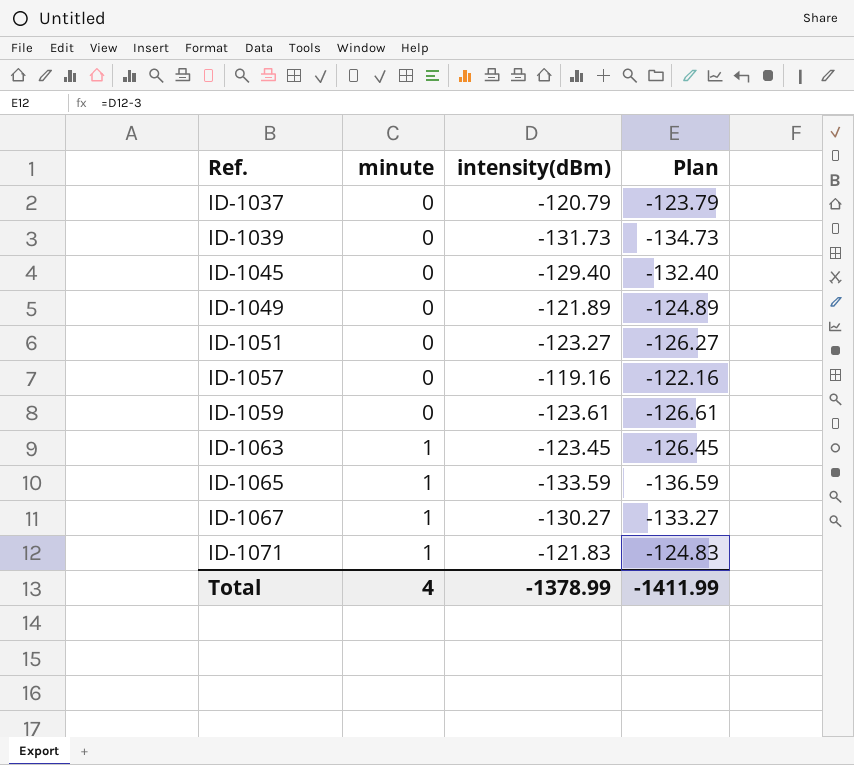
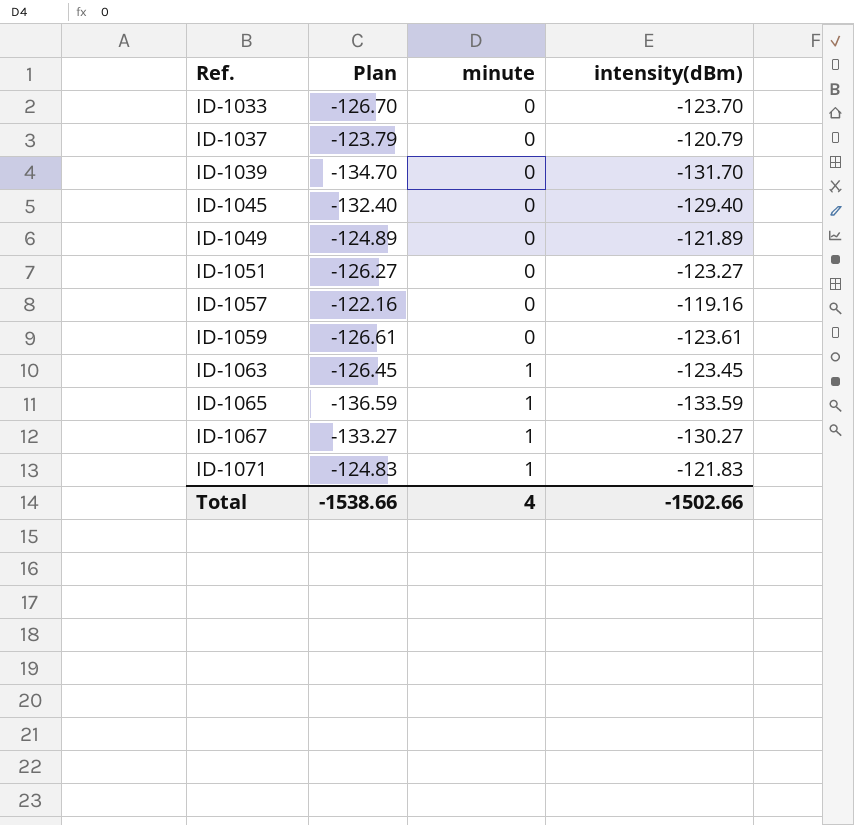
column Plan | position: 4 -> 2
row ID-1033: none -> -126.70 | 0 | -123.70
ID-1039 | Plan: -134.73 -> -134.70
ID-1039 | intensity(dBm): -131.73 -> -131.70
Total | Plan: -1411.99 -> -1538.66
Total | intensity(dBm): -1378.99 -> -1502.66

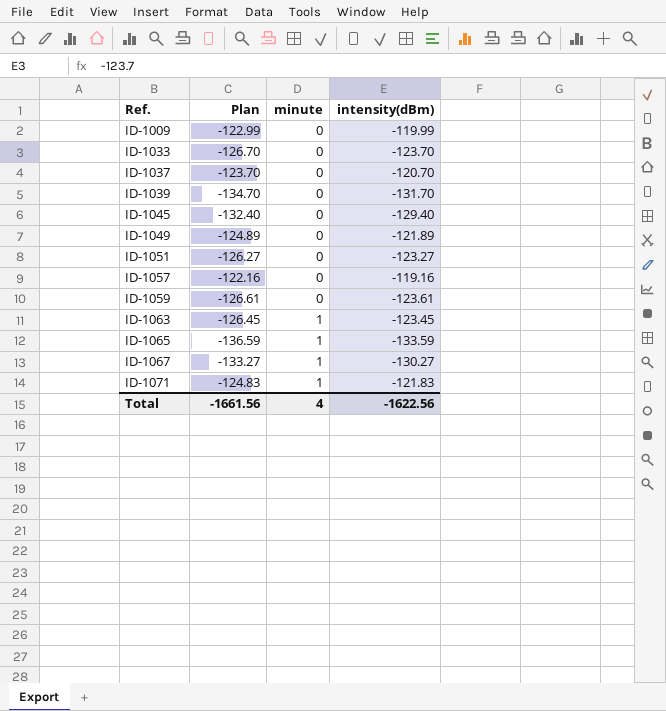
row ID-1009: none -> -122.99 | 0 | -119.99
ID-1037 | Plan: -123.79 -> -123.70
ID-1037 | intensity(dBm): -120.79 -> -120.70
Total | Plan: -1538.66 -> -1661.56
Total | intensity(dBm): -1502.66 -> -1622.56

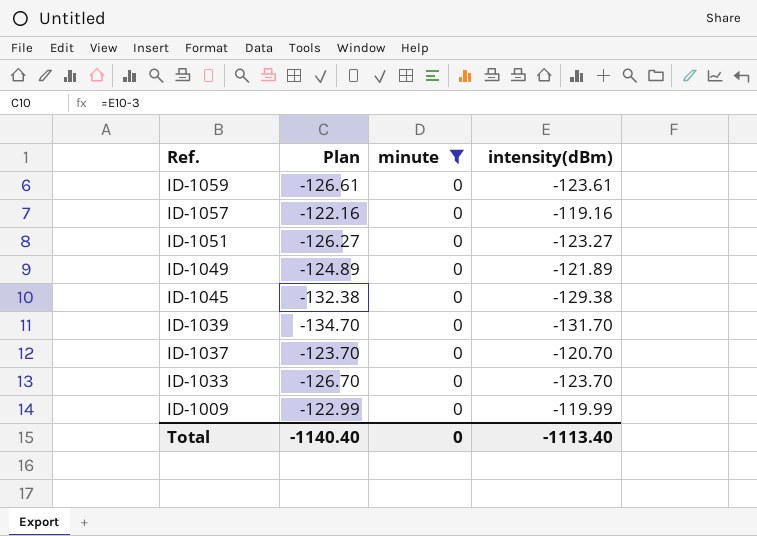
filter: none -> minute = 0
row order: Ref. ascending -> Ref. descending
ID-1045 | Plan: -132.40 -> -132.38
ID-1045 | intensity(dBm): -129.40 -> -129.38
Total | Plan: -1661.56 -> -1140.40
Total | minute: 4 -> 0
Total | intensity(dBm): -1622.56 -> -1113.40

